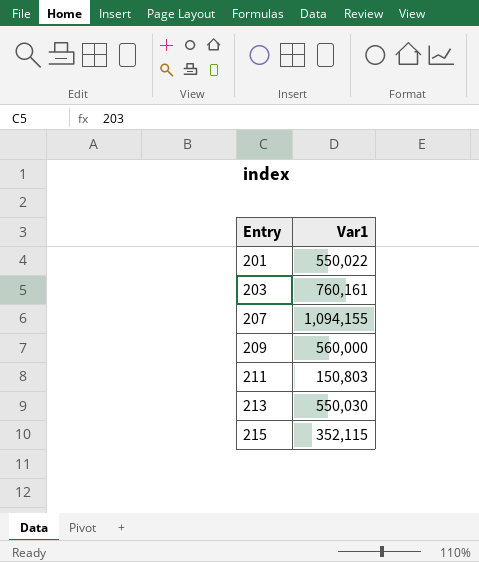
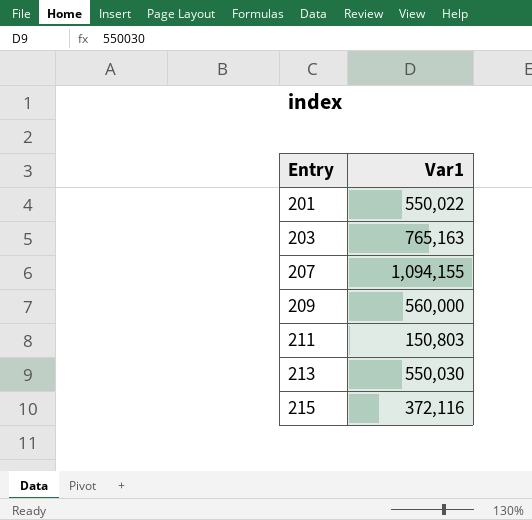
203 | Var1: 760,161 -> 765,163
215 | Var1: 352,115 -> 372,116

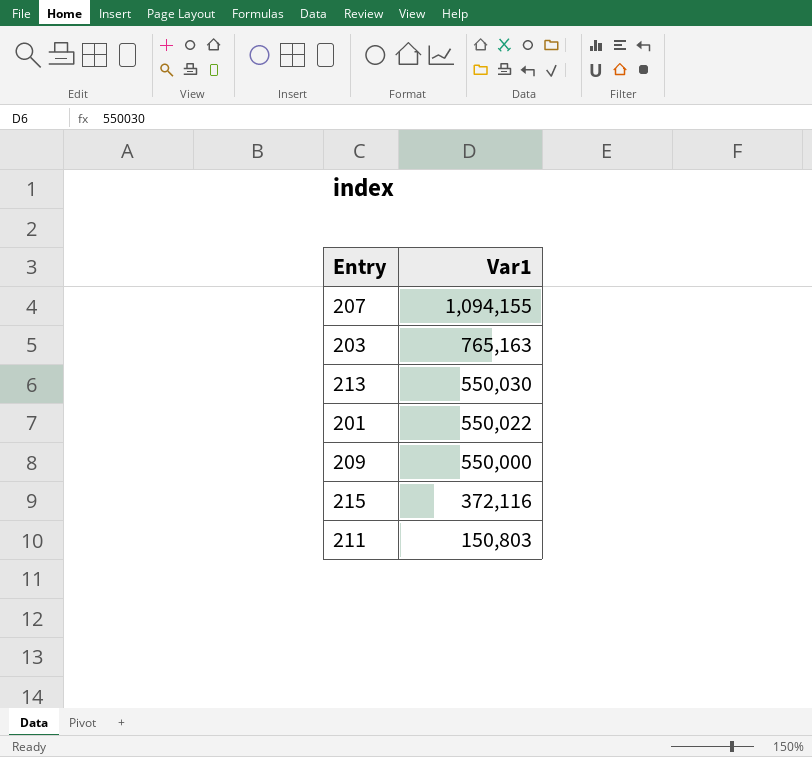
row order: Entry ascending -> Var1 descending
209 | Var1: 560,000 -> 550,000

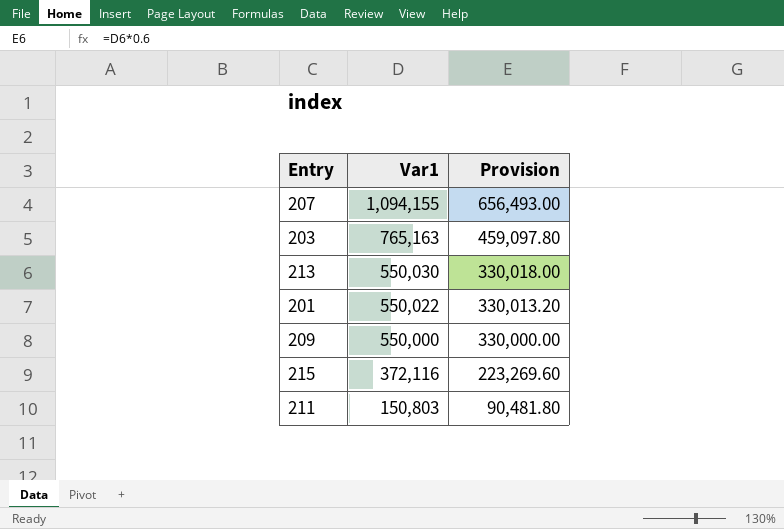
column Provision | formula: none -> [Var1] * 0.6

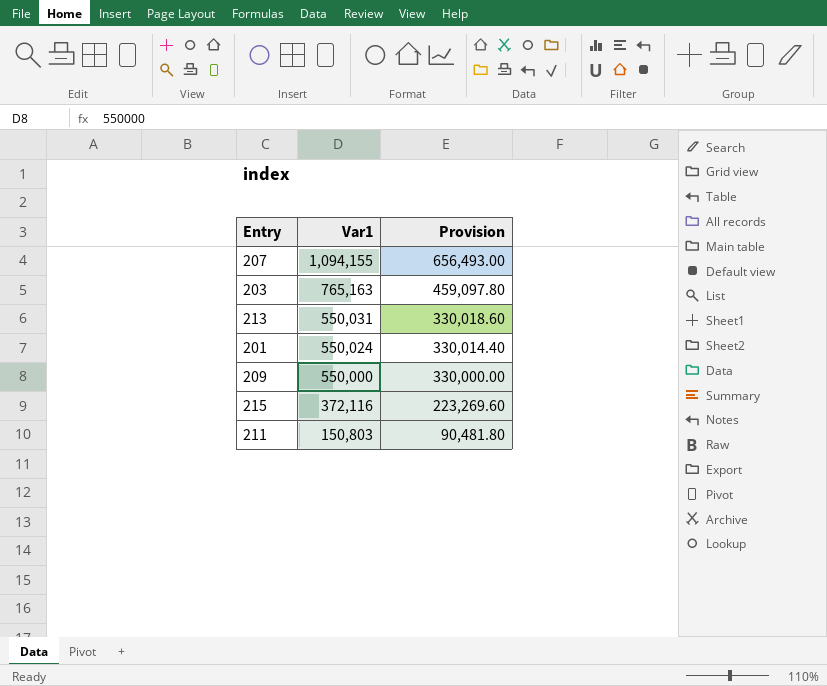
213 | Var1: 550,030 -> 550,031
213 | Provision: 330,018.00 -> 330,018.60
201 | Var1: 550,022 -> 550,024
201 | Provision: 330,013.20 -> 330,014.40

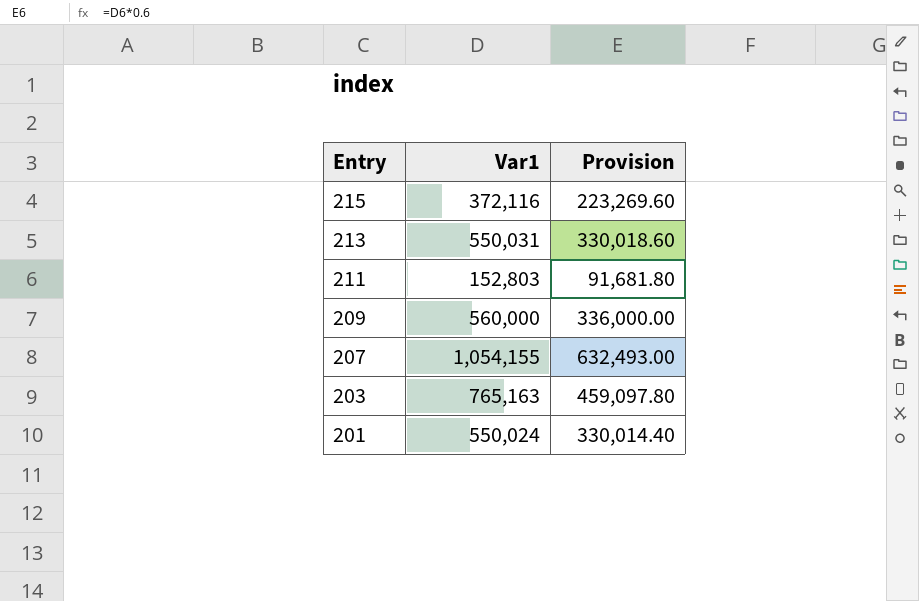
row order: Var1 descending -> Entry descending
211 | Var1: 150,803 -> 152,803
211 | Provision: 90,481.80 -> 91,681.80
209 | Var1: 550,000 -> 560,000
209 | Provision: 330,000.00 -> 336,000.00
207 | Var1: 1,094,155 -> 1,054,155
207 | Provision: 656,493.00 -> 632,493.00

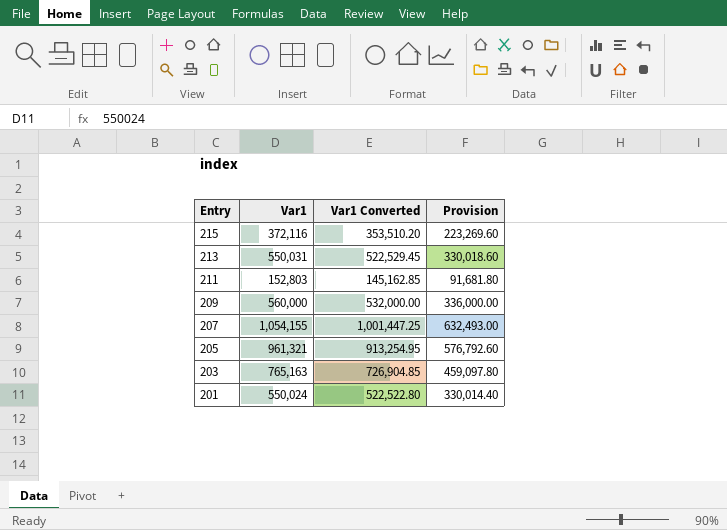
column Var1 Converted | formula: none -> [Var1] * 0.95
row 205: none -> 961,321 | 913,254.95 | 576,792.60

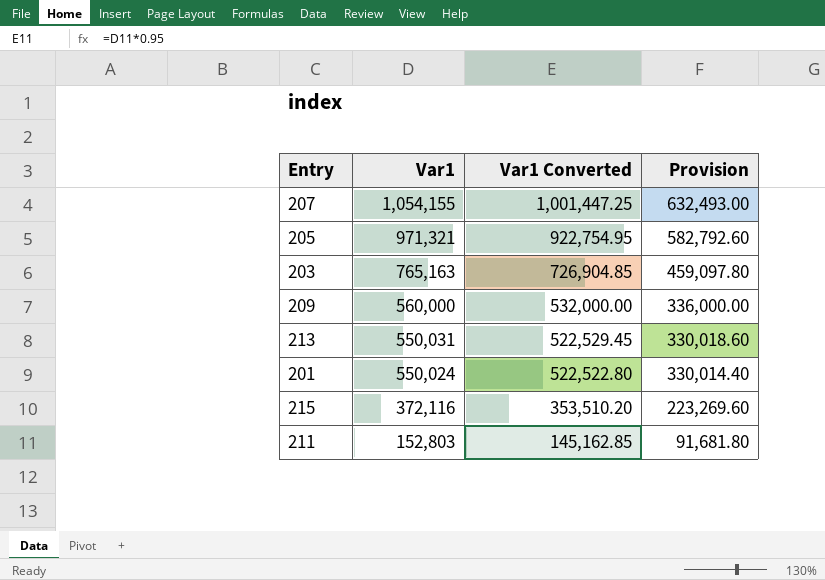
row order: Entry descending -> Var1 descending
205 | Var1: 961,321 -> 971,321
205 | Var1 Converted: 913,254.95 -> 922,754.95
205 | Provision: 576,792.60 -> 582,792.60

